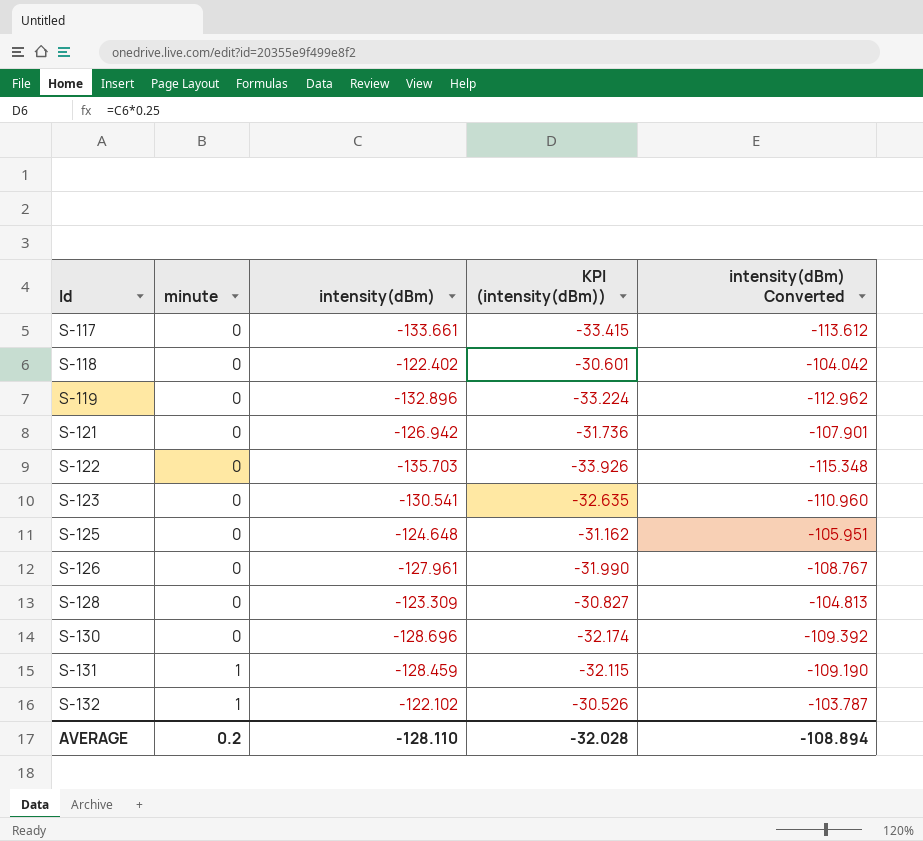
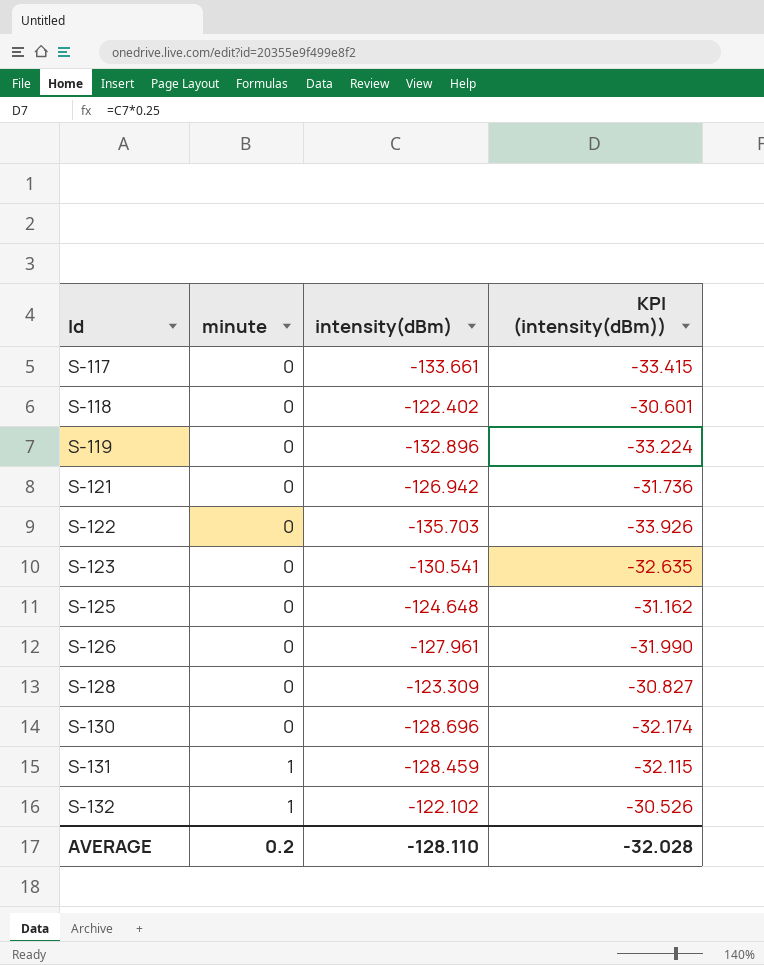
column intensity(dBm) Converted | formula: [intensity(dBm)] * 0.85 -> none

